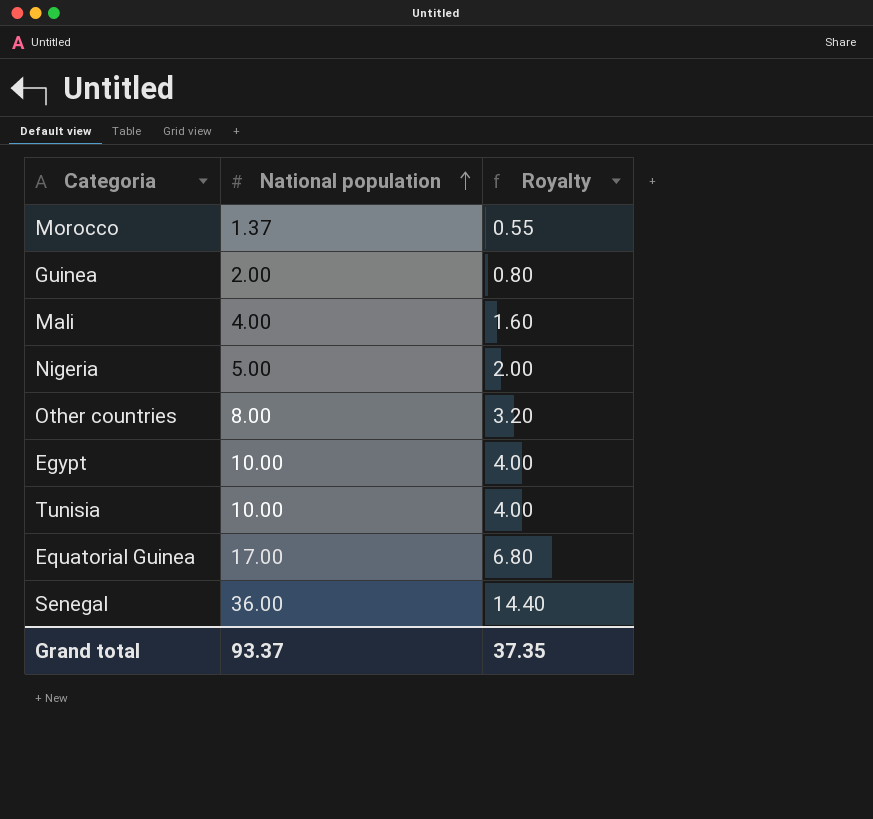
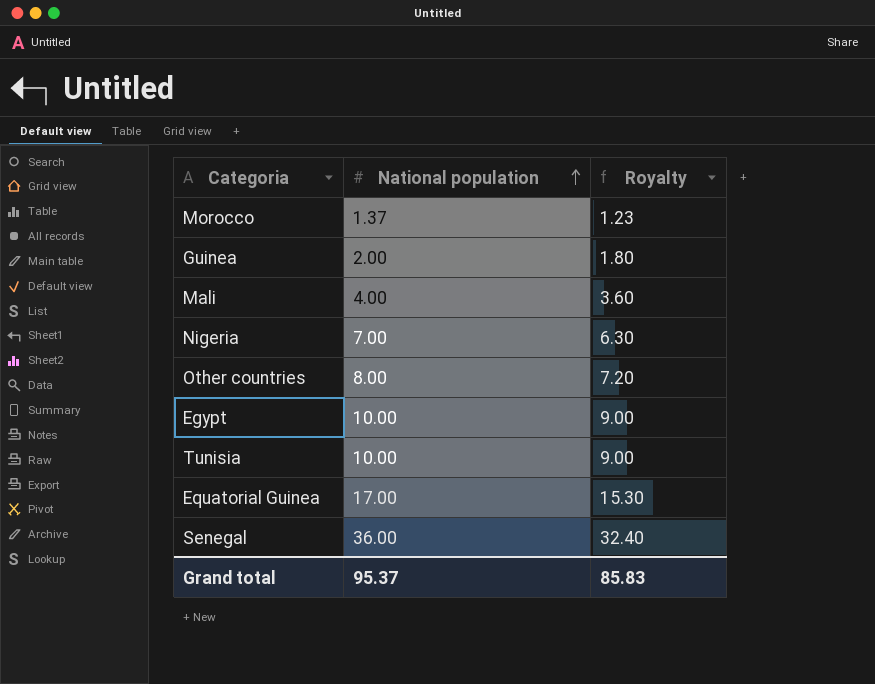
column Royalty | formula: [National population] * 0.4 -> [National population] * 0.9
Nigeria | National population: 5.00 -> 7.00
Grand total | National population: 93.37 -> 95.37
Grand total | Royalty: 37.35 -> 85.83

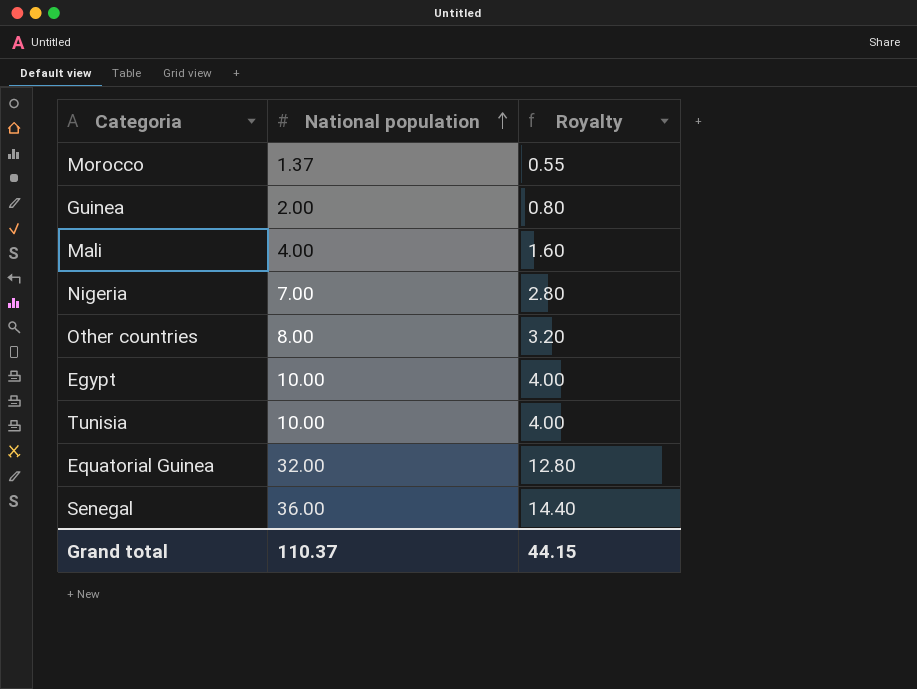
column Royalty | formula: [National population] * 0.9 -> [National population] * 0.4
Equatorial Guinea | National population: 17.00 -> 32.00
Grand total | National population: 95.37 -> 110.37
Grand total | Royalty: 85.83 -> 44.15

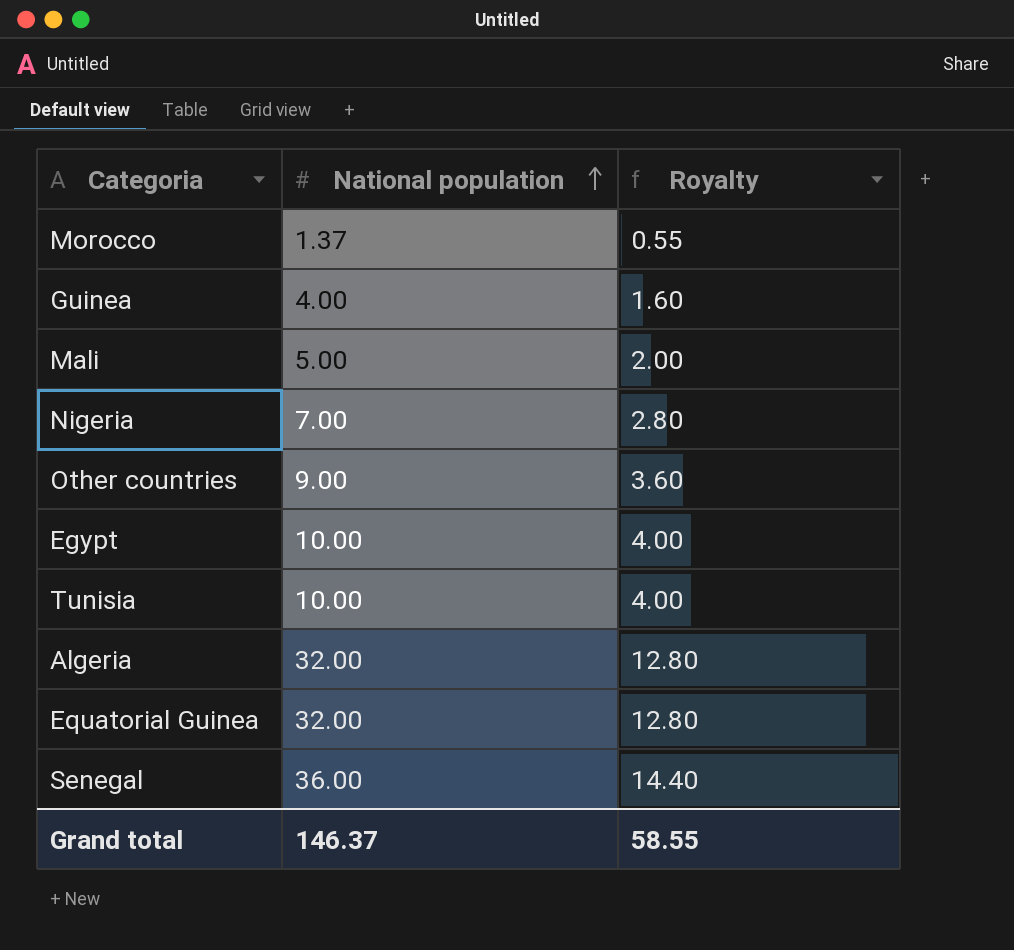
Guinea | National population: 2.00 -> 4.00
Guinea | Royalty: 0.80 -> 1.60
Mali | National population: 4.00 -> 5.00
Mali | Royalty: 1.60 -> 2.00
Other countries | National population: 8.00 -> 9.00
Other countries | Royalty: 3.20 -> 3.60
row Algeria: none -> 32.00 | 12.80
Grand total | National population: 110.37 -> 146.37
Grand total | Royalty: 44.15 -> 58.55

